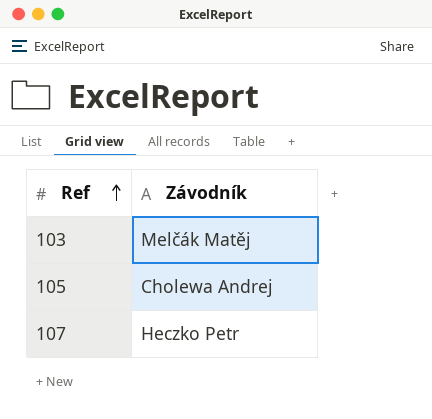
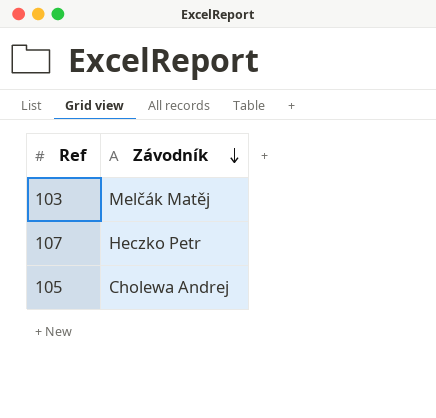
row order: Ref ascending -> Závodník descending

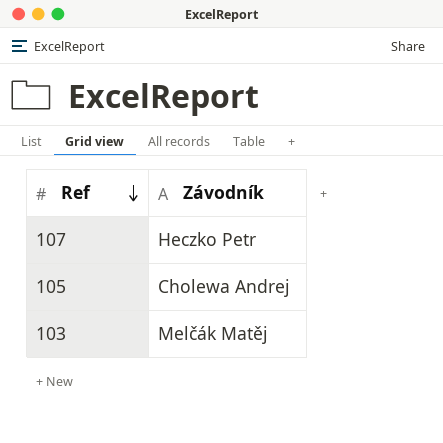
row order: Závodník descending -> Ref descending

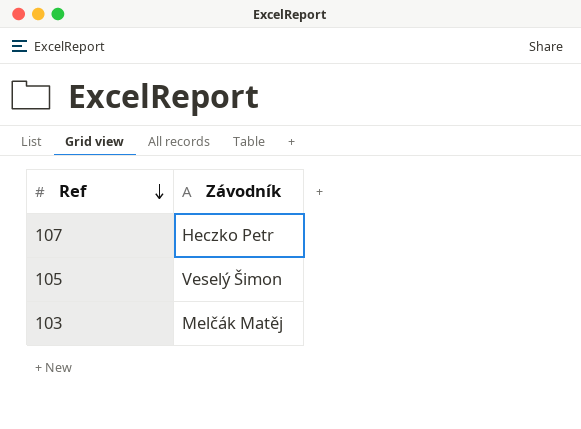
105 | Závodník: Cholewa Andrej -> Veselý Šimon

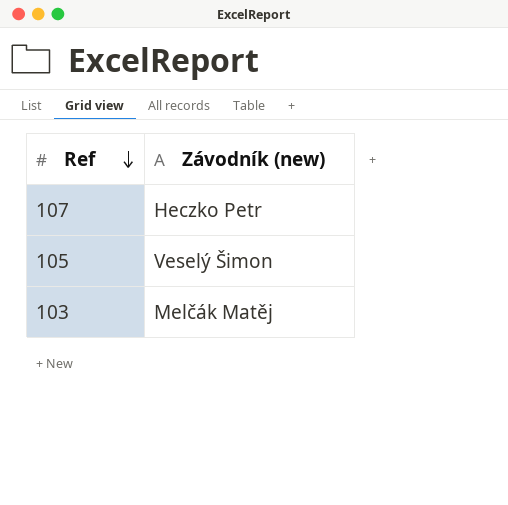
column name: Závodník -> Závodník (new)

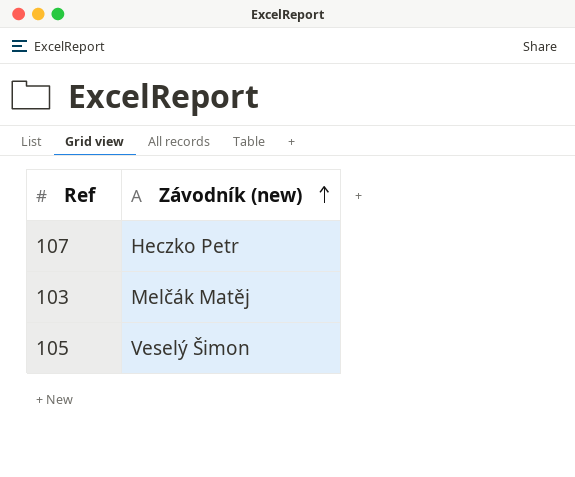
row order: Ref descending -> Závodník (new) ascending

